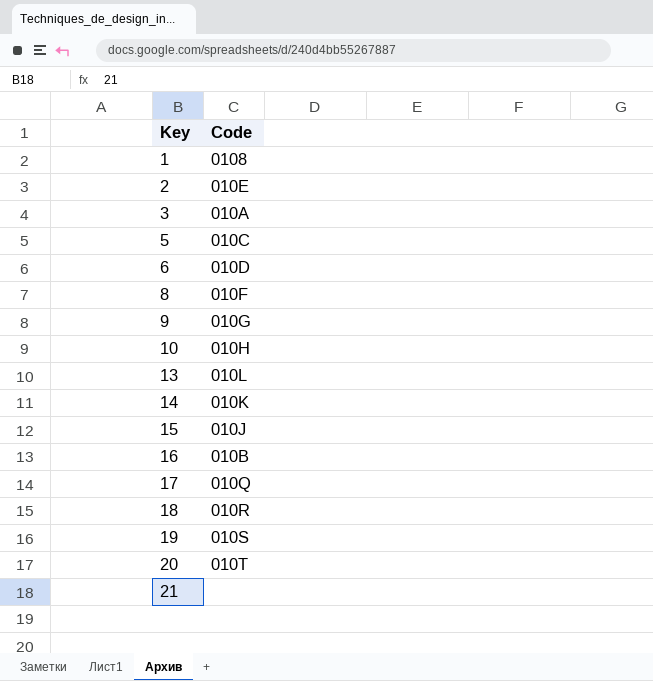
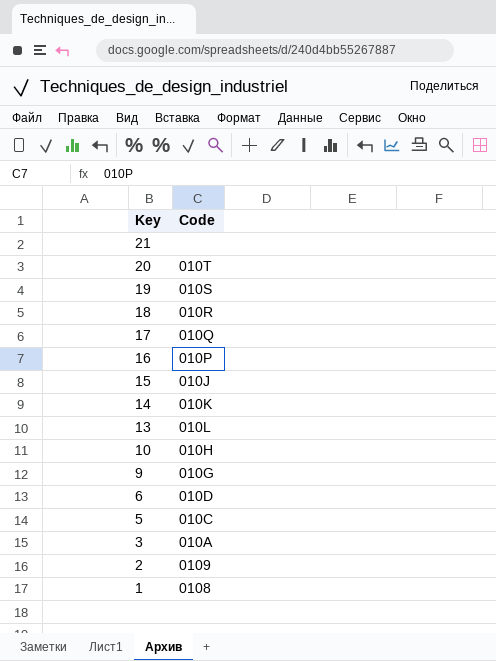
row order: Key ascending -> Key descending
row 8: 010F -> none
16 | Code: 010B -> 010P
2 | Code: 010E -> 0109

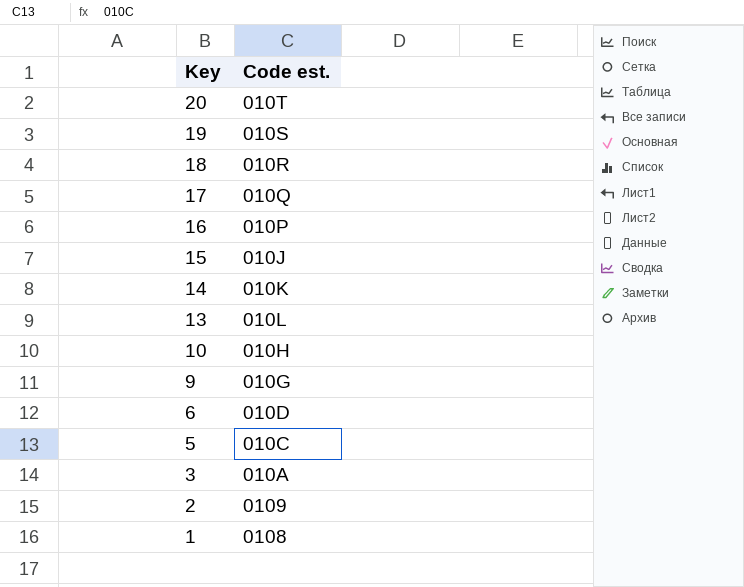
column name: Code -> Code est.
row 21: none -> none

